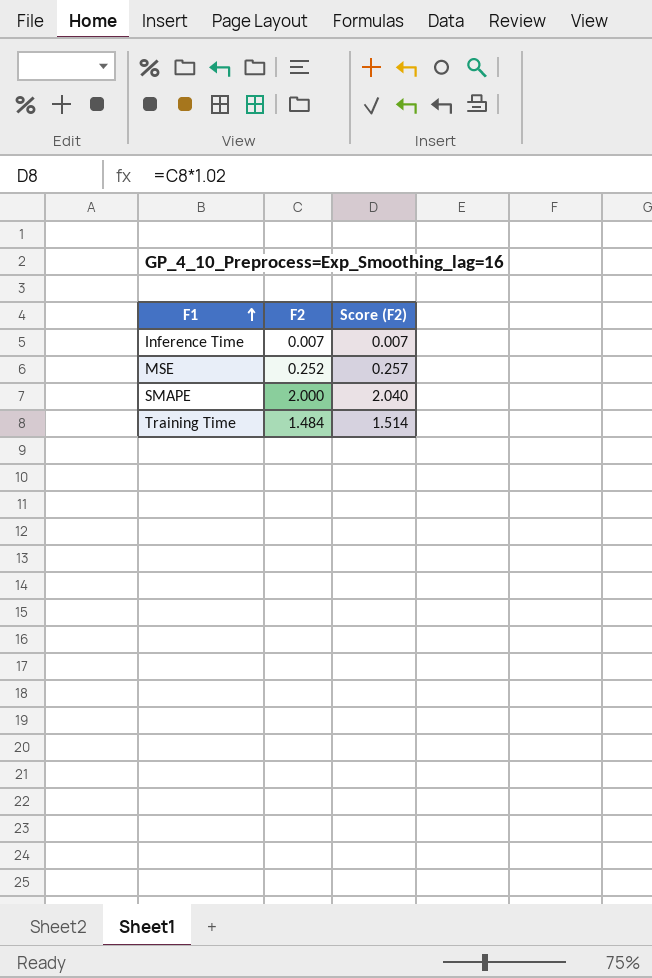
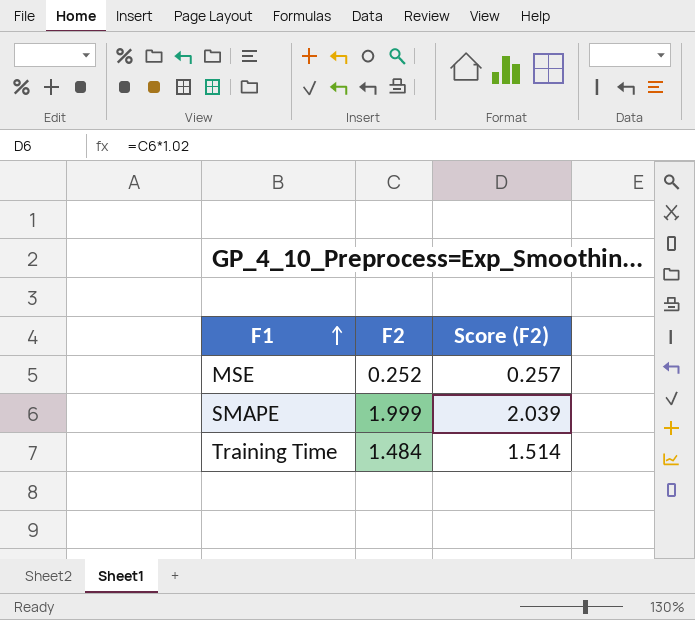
row Inference Time: 0.007 | 0.007 -> none
SMAPE | F2: 2.000 -> 1.999
SMAPE | Score (F2): 2.040 -> 2.039

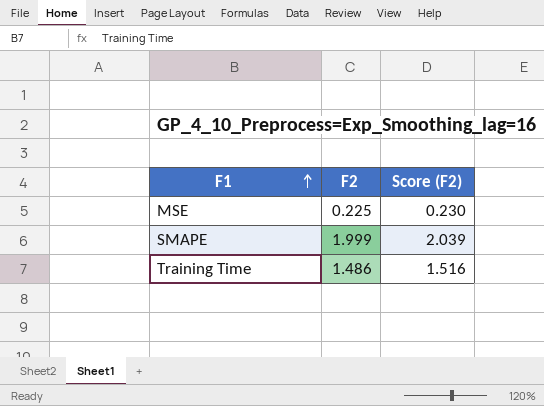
MSE | F2: 0.252 -> 0.225
MSE | Score (F2): 0.257 -> 0.230
Training Time | F2: 1.484 -> 1.486
Training Time | Score (F2): 1.514 -> 1.516

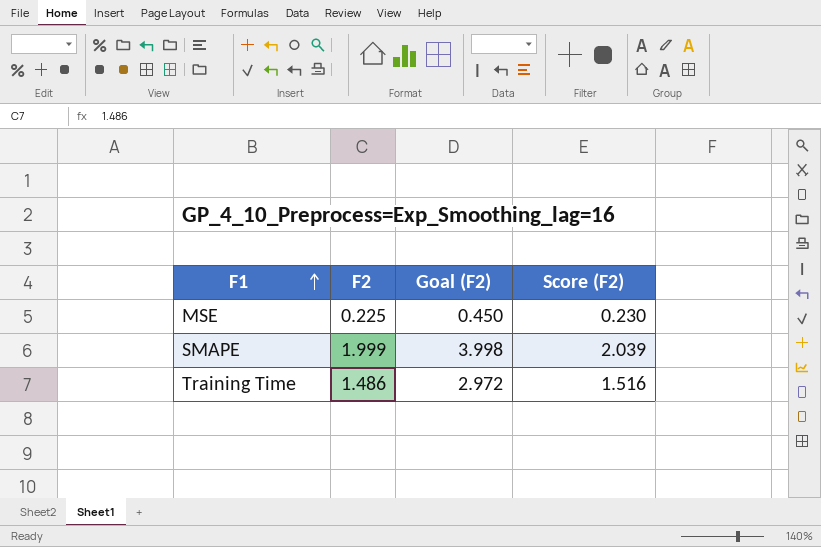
column Goal (F2) | formula: none -> [F2] * 2

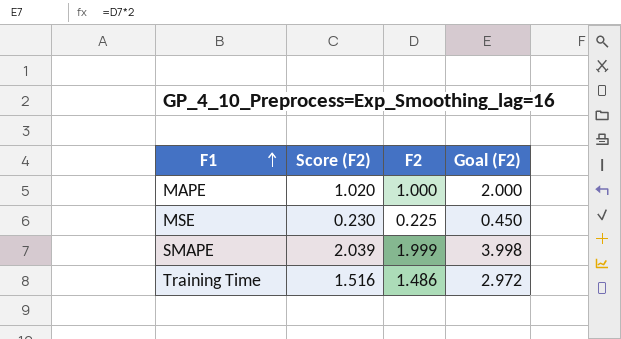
column Score (F2) | position: 4 -> 2
row MAPE: none -> 1.020 | 1.000 | 2.000

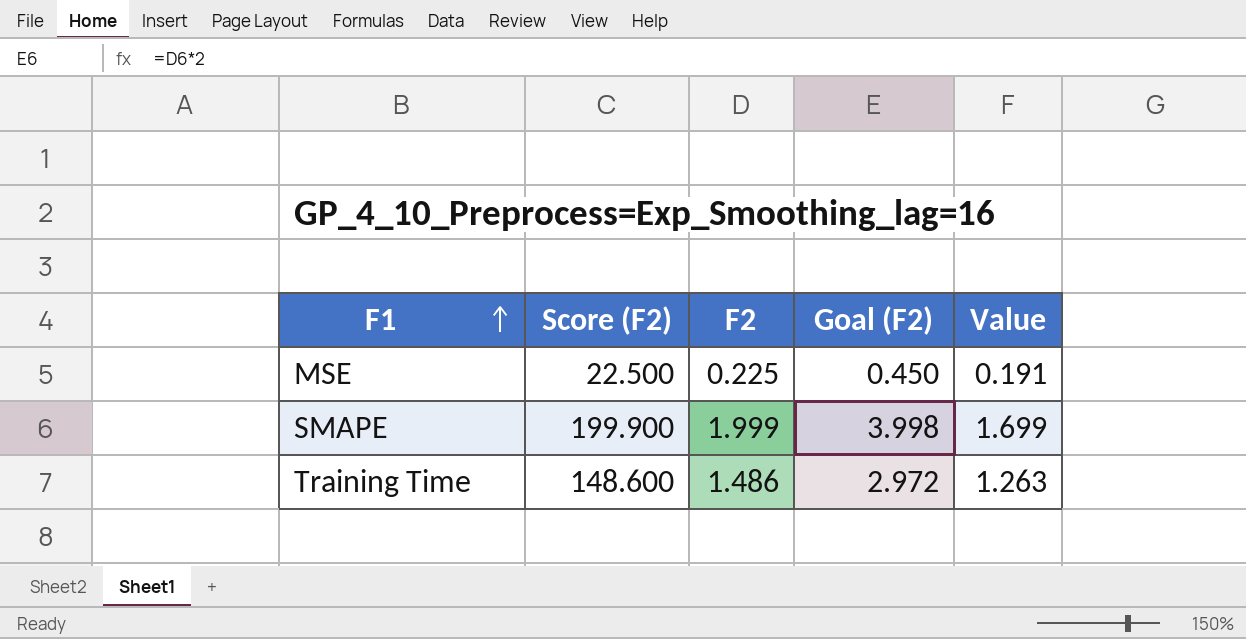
column Score (F2) | formula: [F2] * 1.02 -> [F2] * 100
column Value | formula: none -> [F2] * 0.85
row MAPE: 1.020 | 1.000 | 2.000 -> none

